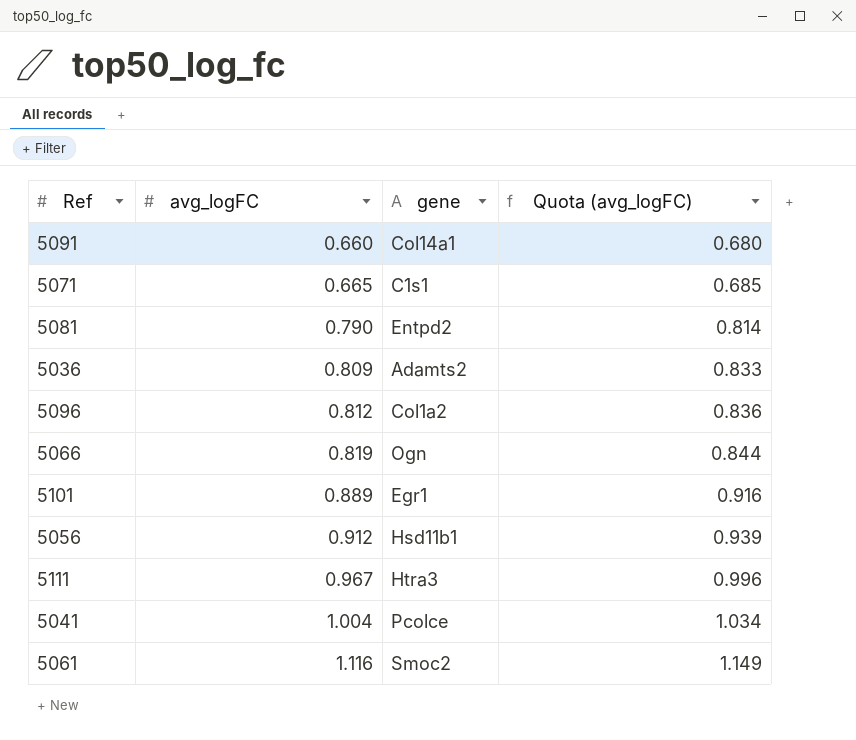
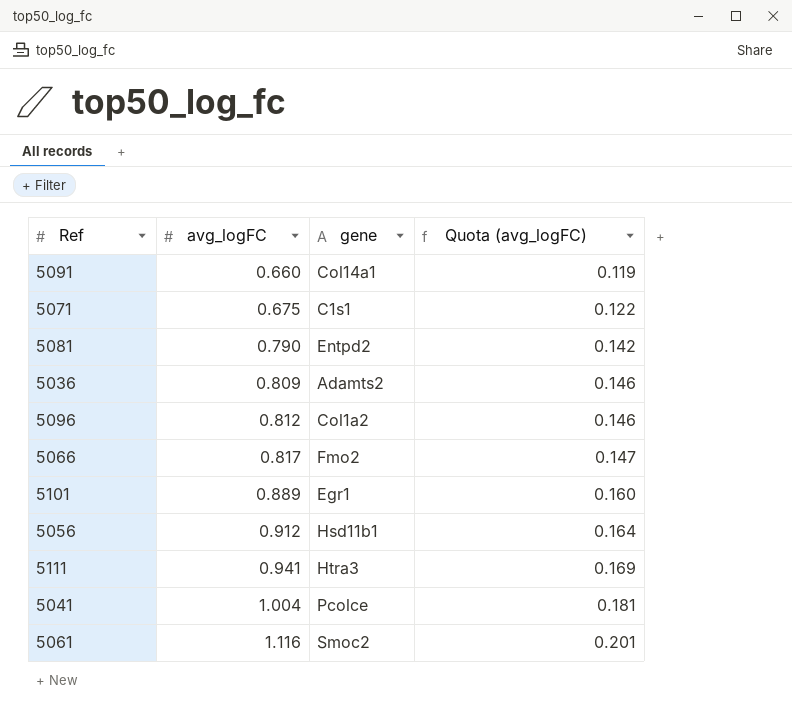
column Quota (avg_logFC) | formula: [avg_logFC] * 1.03 -> [avg_logFC] * 0.18
5071 | avg_logFC: 0.665 -> 0.675
5066 | avg_logFC: 0.819 -> 0.817
5066 | gene: Ogn -> Fmo2
5111 | avg_logFC: 0.967 -> 0.941

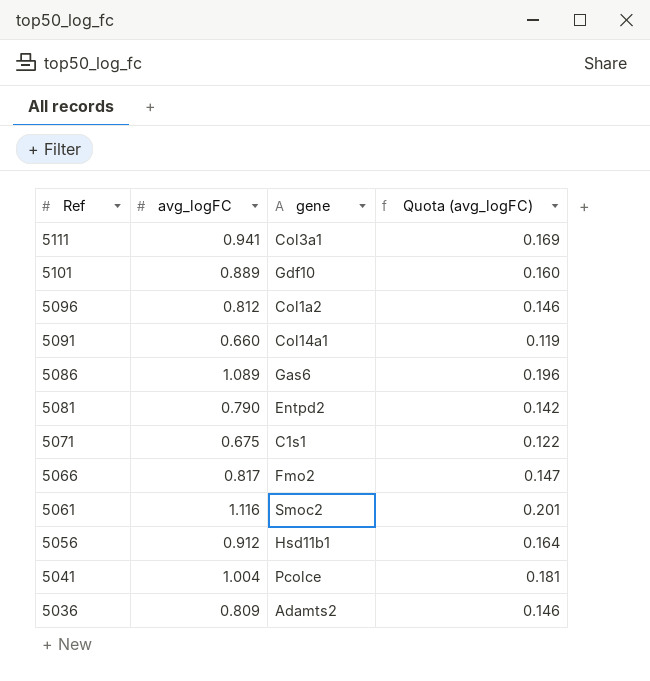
row order: avg_logFC ascending -> Ref descending
5111 | gene: Htra3 -> Col3a1
5101 | gene: Egr1 -> Gdf10
row 5086: none -> 1.089 | Gas6 | 0.196

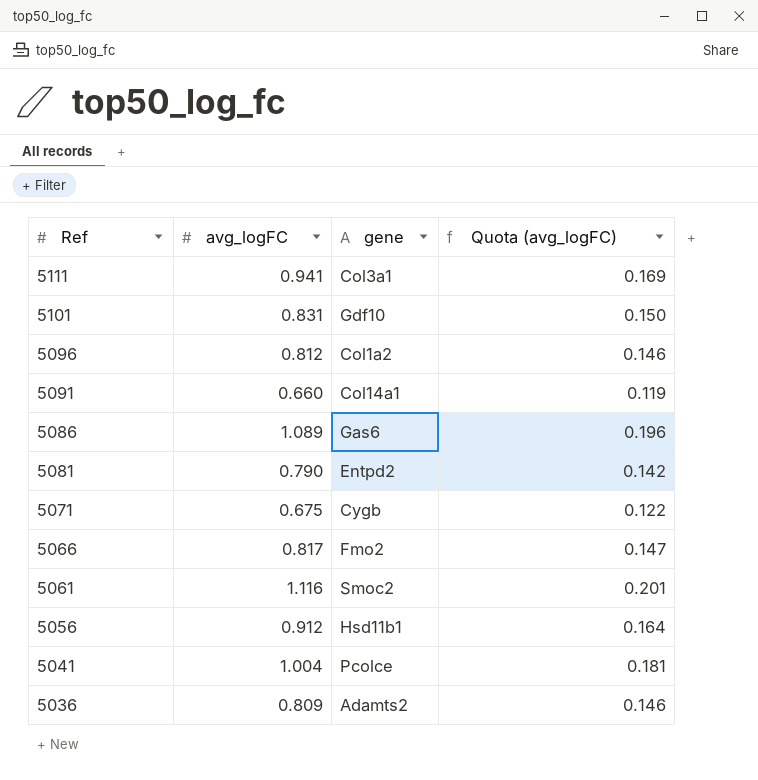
5101 | avg_logFC: 0.889 -> 0.831
5101 | Quota (avg_logFC): 0.160 -> 0.150
5071 | gene: C1s1 -> Cygb

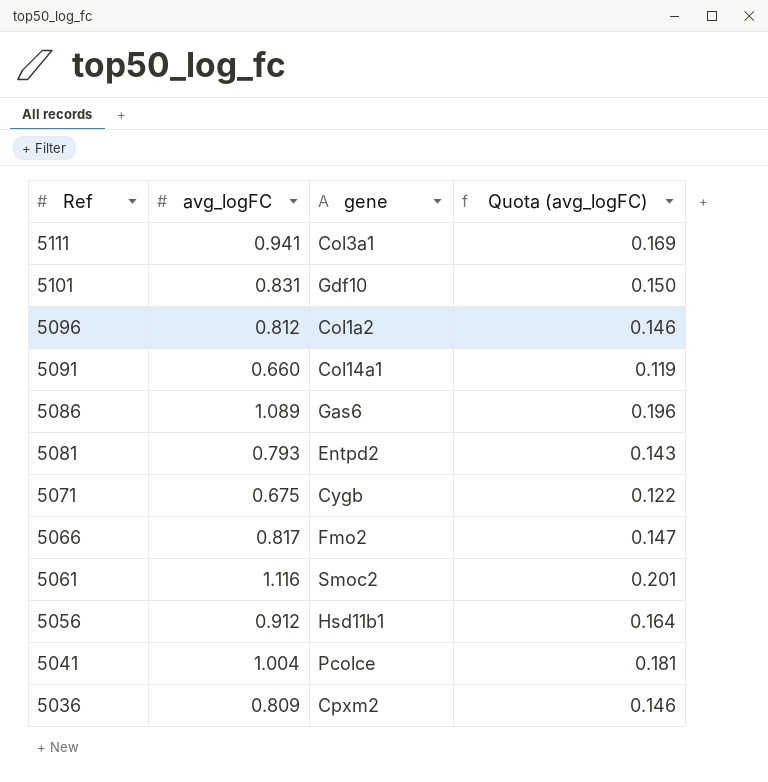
5081 | avg_logFC: 0.790 -> 0.793
5081 | Quota (avg_logFC): 0.142 -> 0.143
5036 | gene: Adamts2 -> Cpxm2

